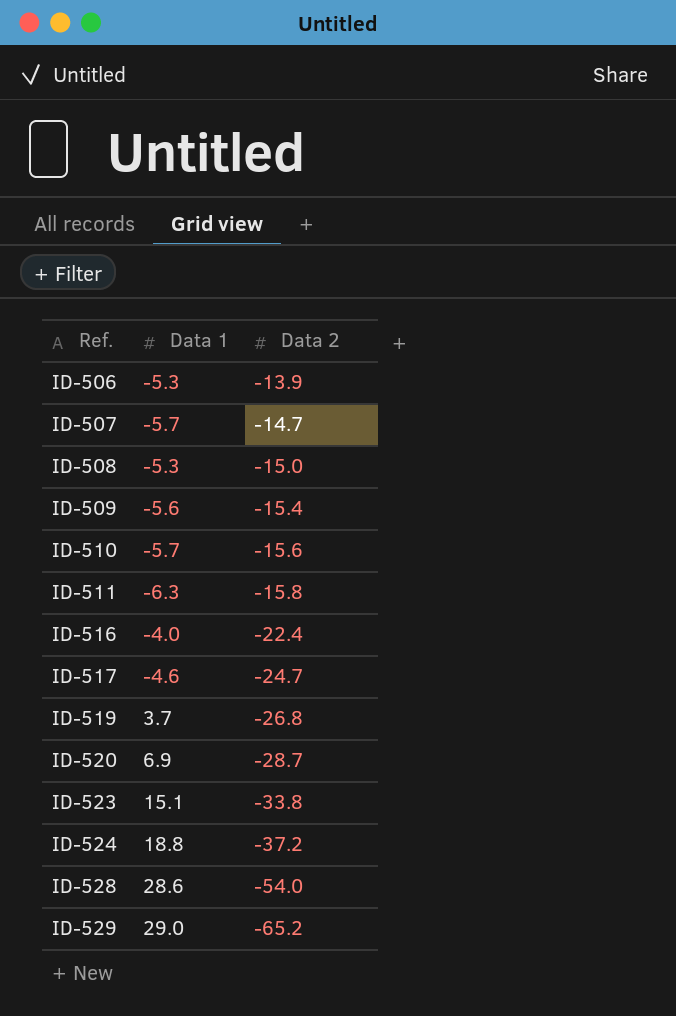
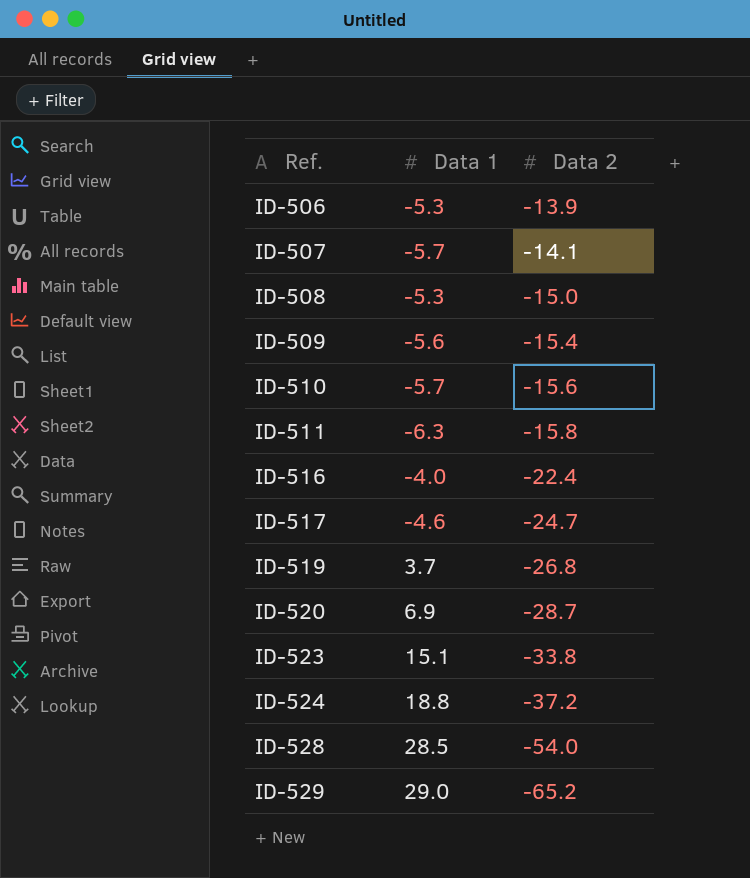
ID-507 | Data 2: -14.7 -> -14.1
ID-528 | Data 1: 28.6 -> 28.5

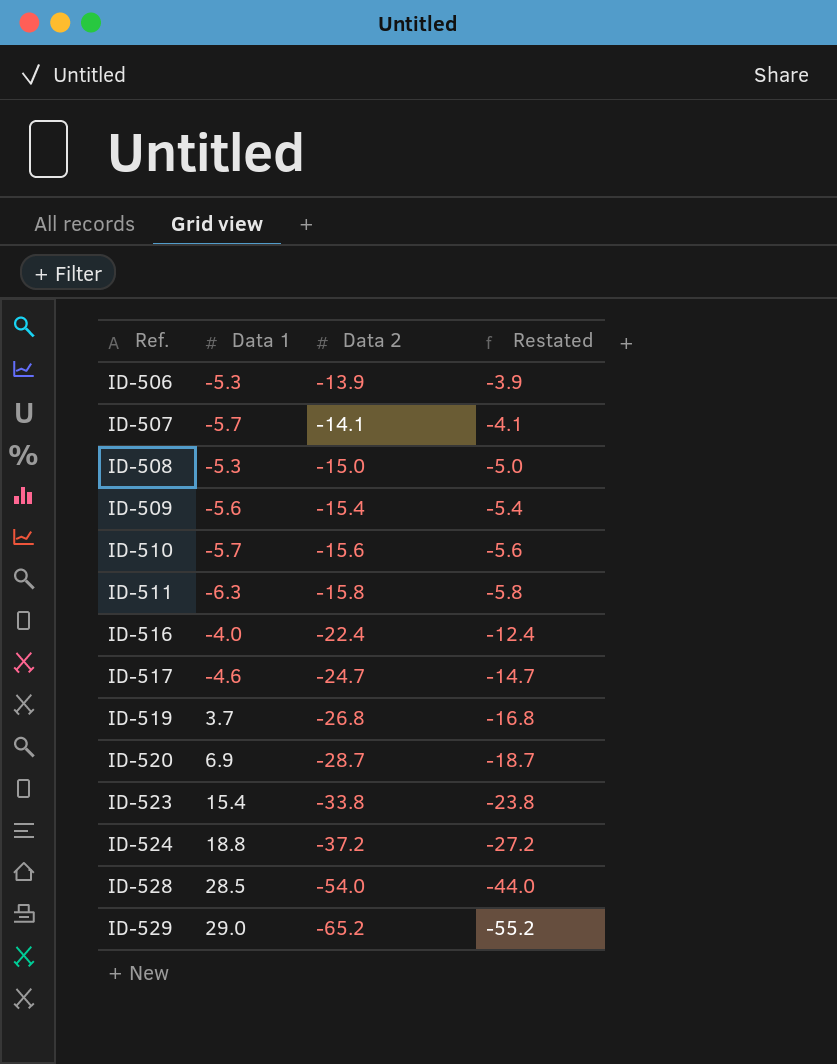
column Restated | formula: none -> [Data 2] + 10
ID-523 | Data 1: 15.1 -> 15.4

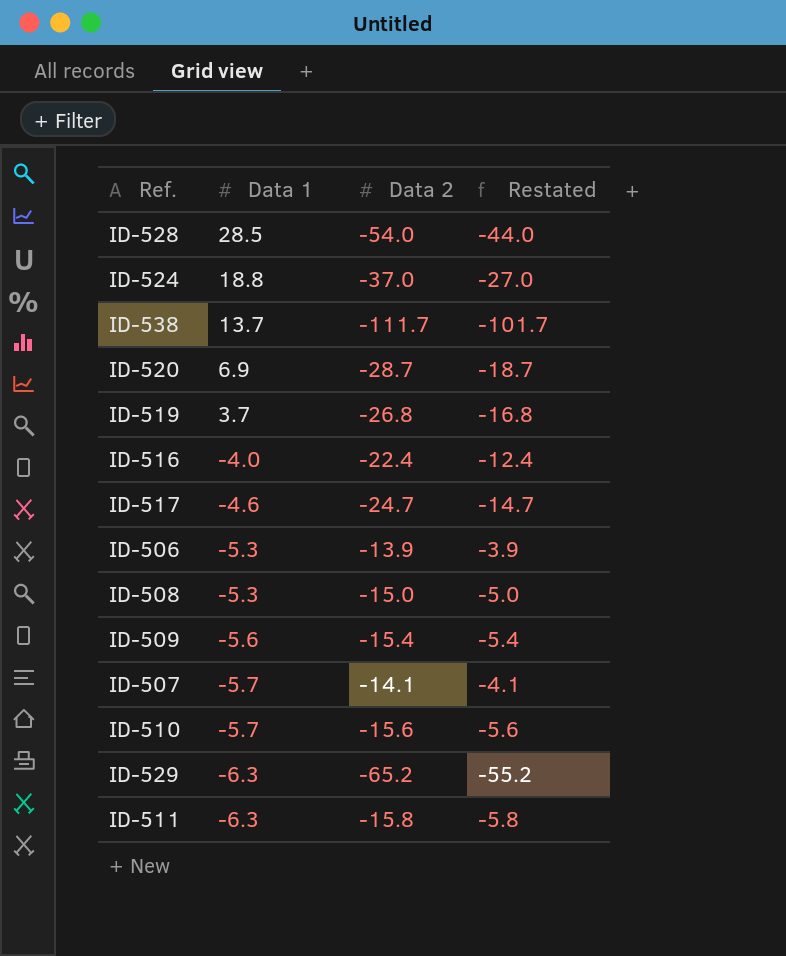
row order: Ref. ascending -> Data 1 descending
row ID-523: 15.4 | -33.8 | -23.8 -> none
ID-524 | Data 2: -37.2 -> -37.0
ID-524 | Restated: -27.2 -> -27.0
row ID-538: none -> 13.7 | -111.7 | -101.7
ID-529 | Data 1: 29.0 -> -6.3

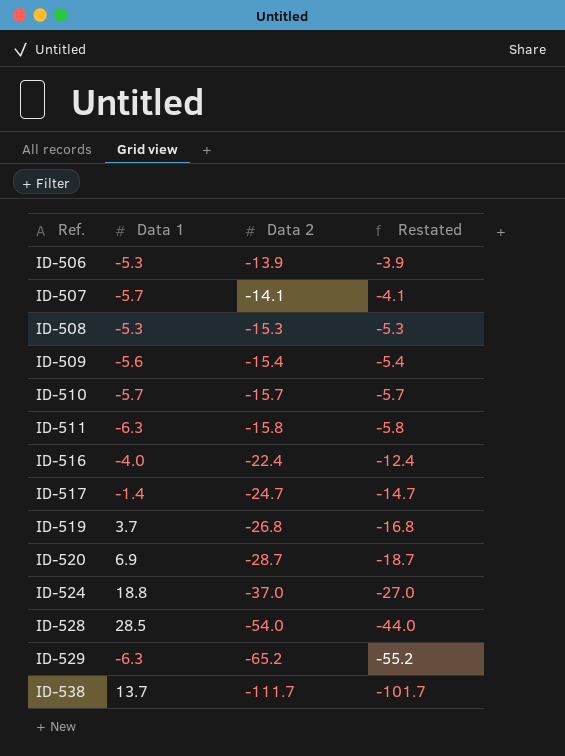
row order: Data 1 descending -> Ref. ascending
ID-508 | Data 2: -15.0 -> -15.3
ID-508 | Restated: -5.0 -> -5.3
ID-510 | Data 2: -15.6 -> -15.7
ID-510 | Restated: -5.6 -> -5.7
ID-517 | Data 1: -4.6 -> -1.4

